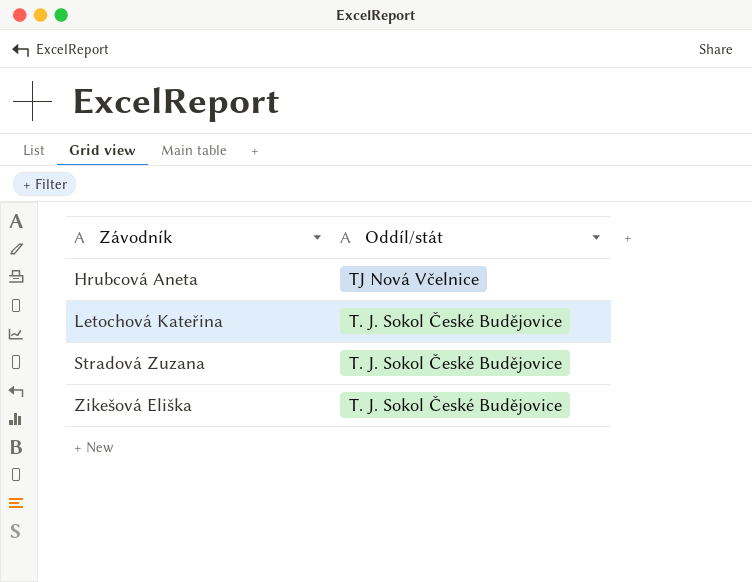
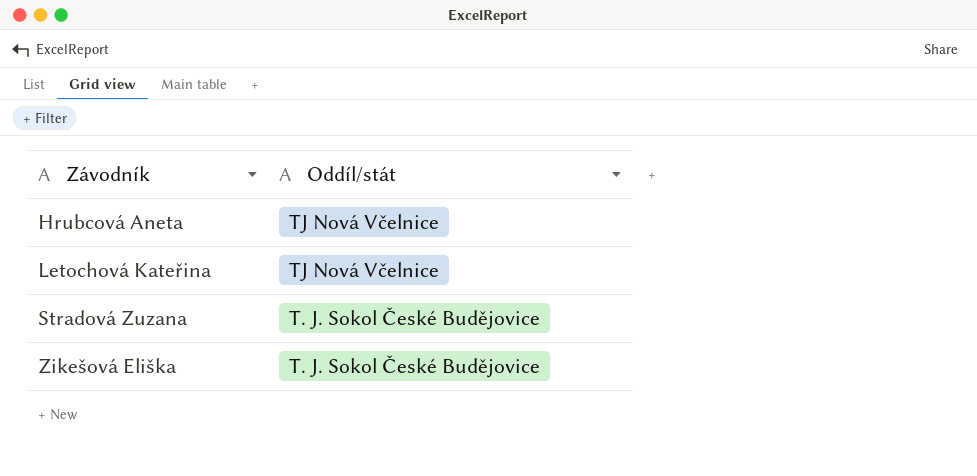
Letochová Kateřina | Oddíl/stát: T. J. Sokol České Budějovice -> TJ Nová Včelnice

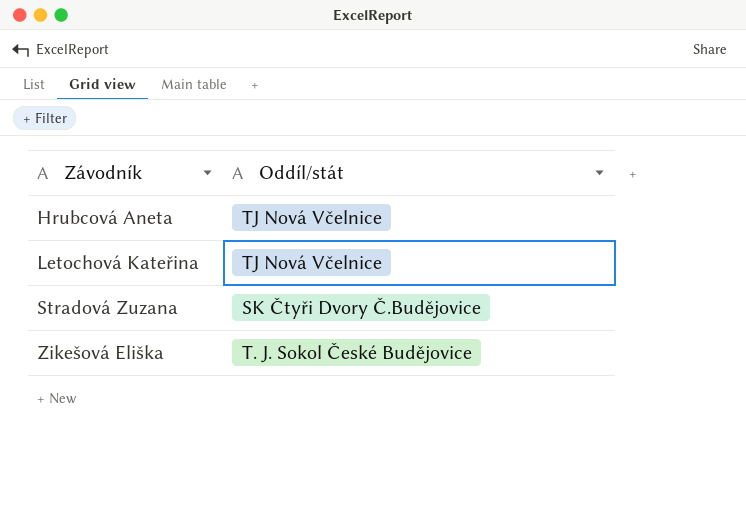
Stradová Zuzana | Oddíl/stát: T. J. Sokol České Budějovice -> SK Čtyři Dvory Č.Budějovice

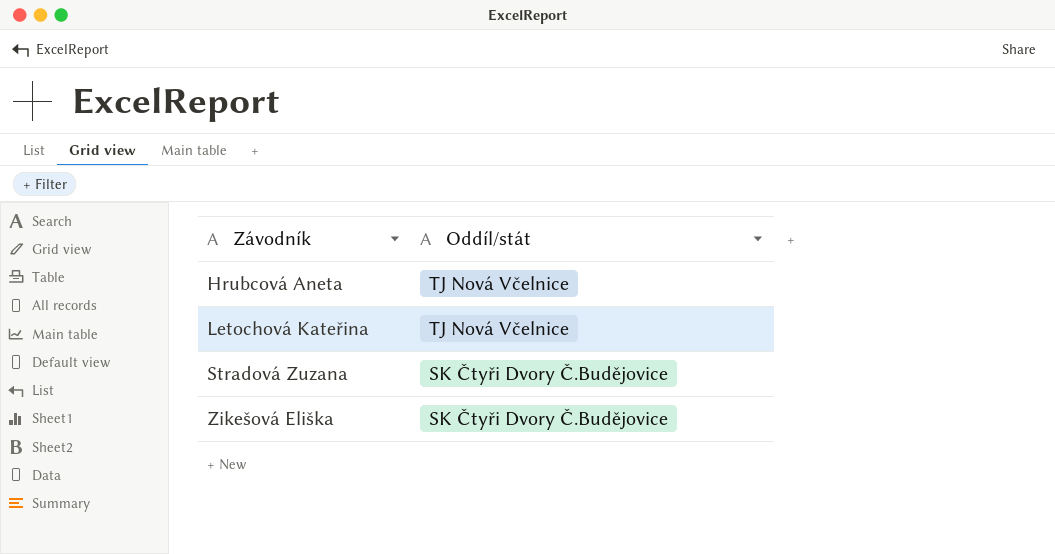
Zikešová Eliška | Oddíl/stát: T. J. Sokol České Budějovice -> SK Čtyři Dvory Č.Budějovice

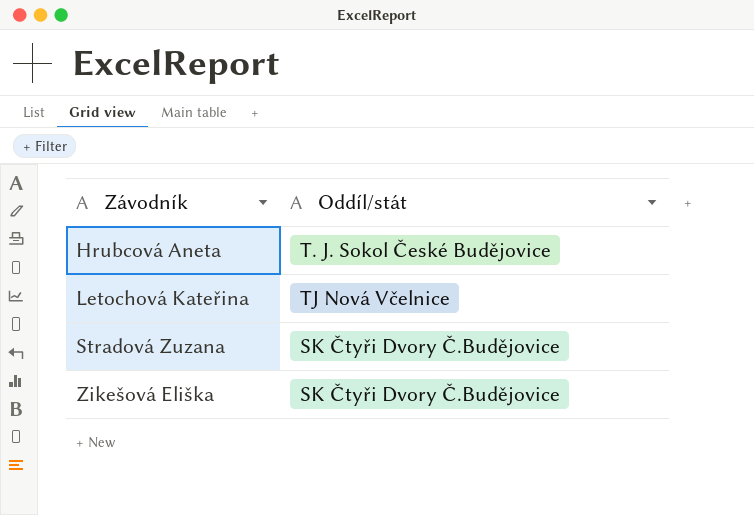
Hrubcová Aneta | Oddíl/stát: TJ Nová Včelnice -> T. J. Sokol České Budějovice

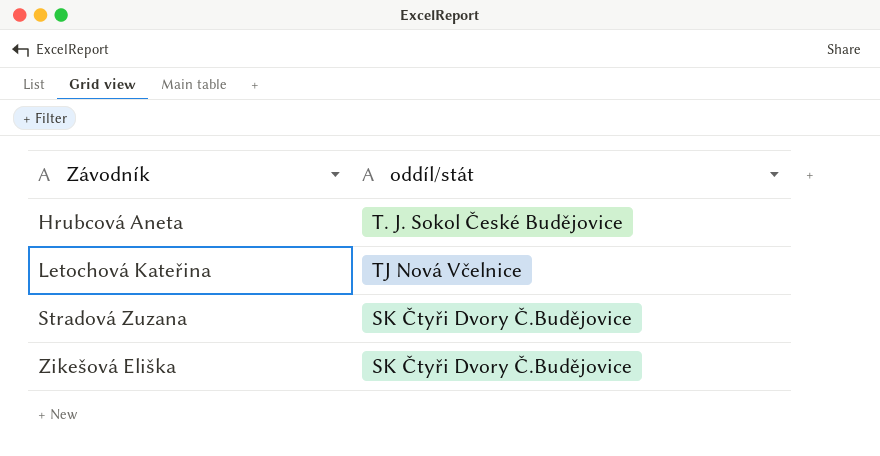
column name: Oddíl/stát -> oddíl/stát

